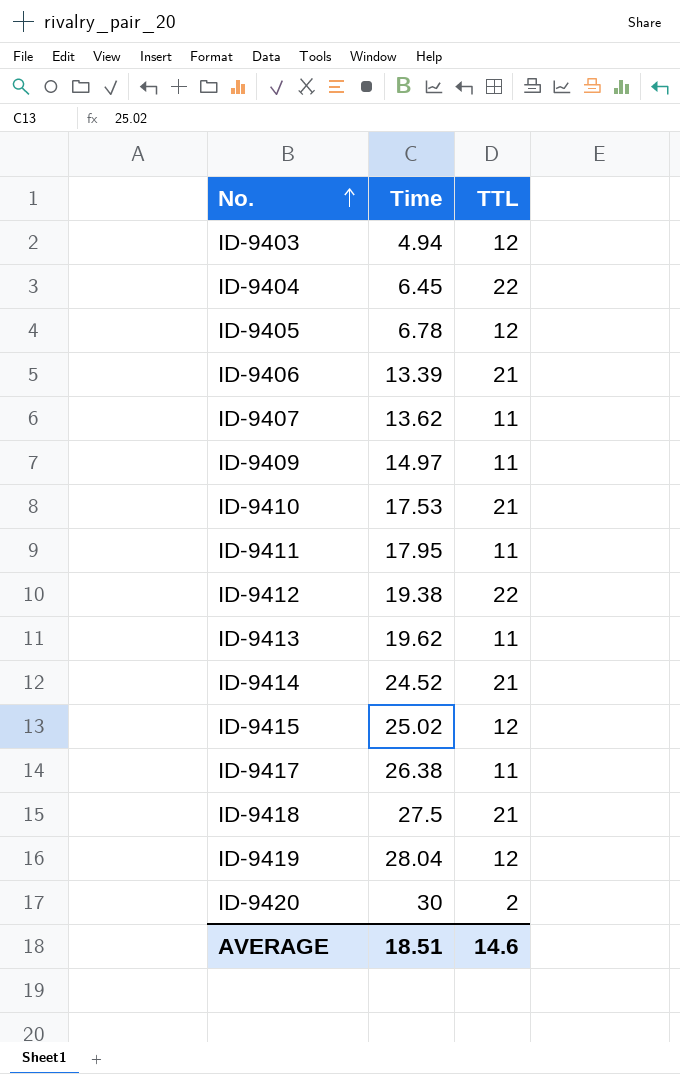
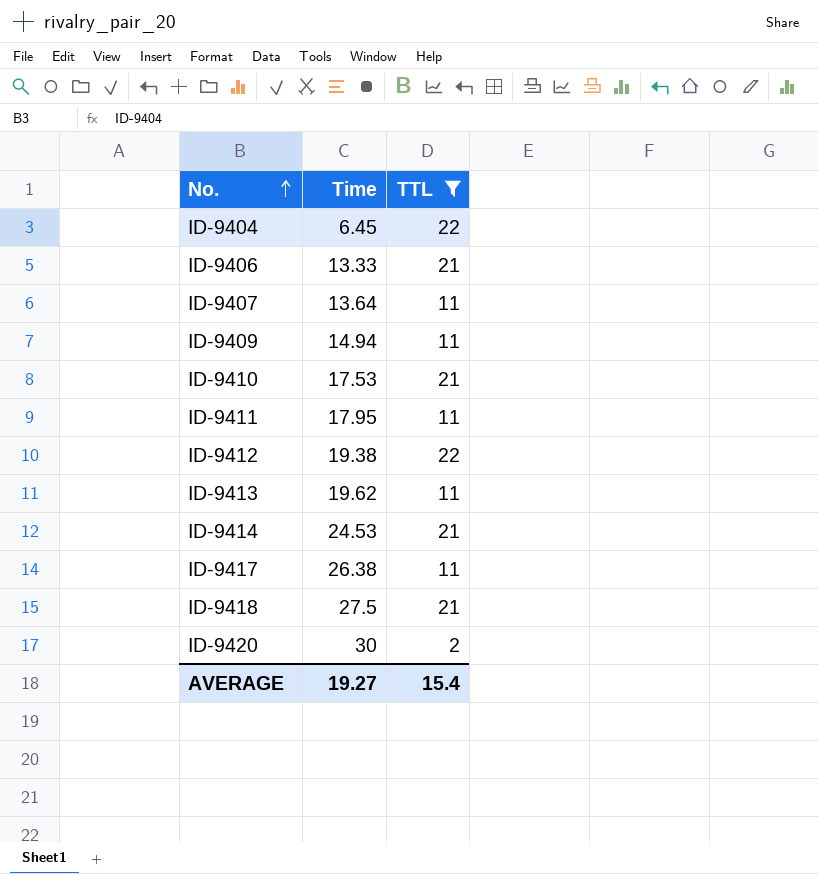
filter: none -> TTL != 12
ID-9406 | Time: 13.39 -> 13.33
ID-9407 | Time: 13.62 -> 13.64
ID-9409 | Time: 14.97 -> 14.94
ID-9414 | Time: 24.52 -> 24.53
AVERAGE | Time: 18.51 -> 19.27
AVERAGE | TTL: 14.6 -> 15.4

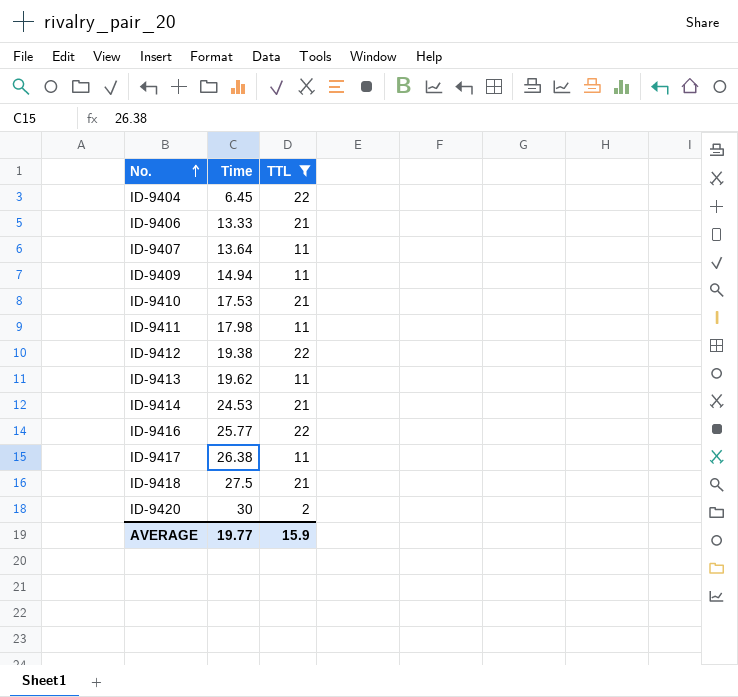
ID-9411 | Time: 17.95 -> 17.98
row ID-9416: none -> 25.77 | 22
AVERAGE | Time: 19.27 -> 19.77
AVERAGE | TTL: 15.4 -> 15.9

